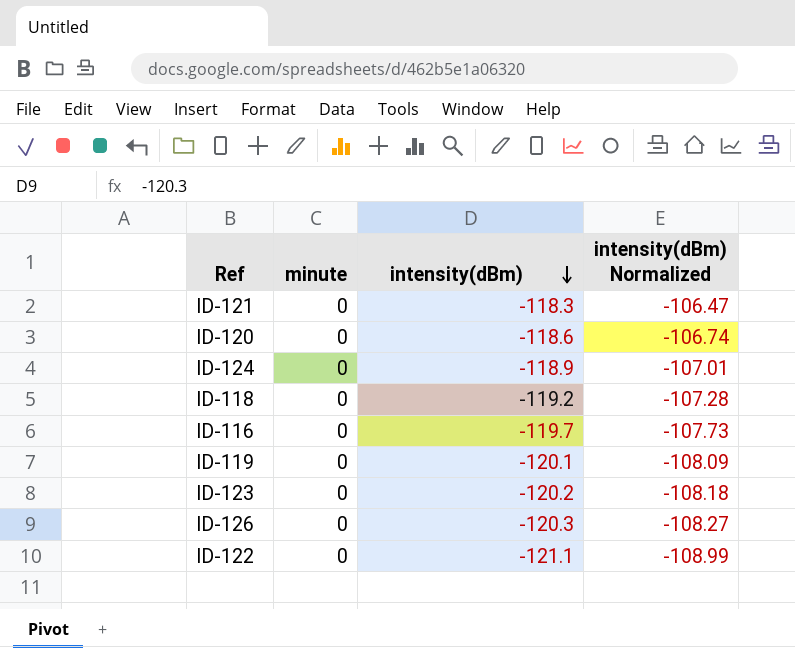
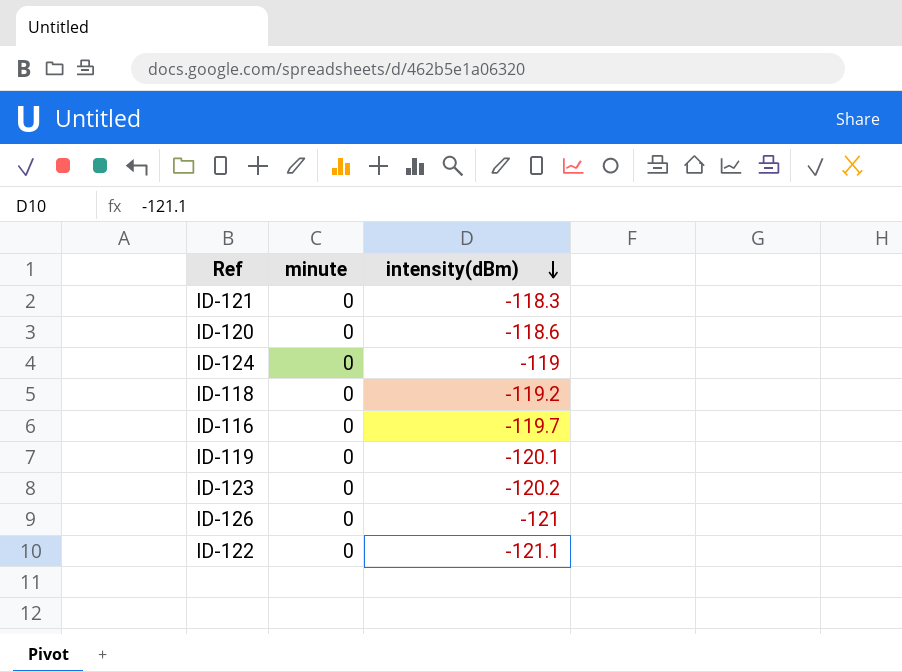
column intensity(dBm) Normalized | formula: [intensity(dBm)] * 0.9 -> none
ID-124 | intensity(dBm): -118.9 -> -119
ID-126 | intensity(dBm): -120.3 -> -121

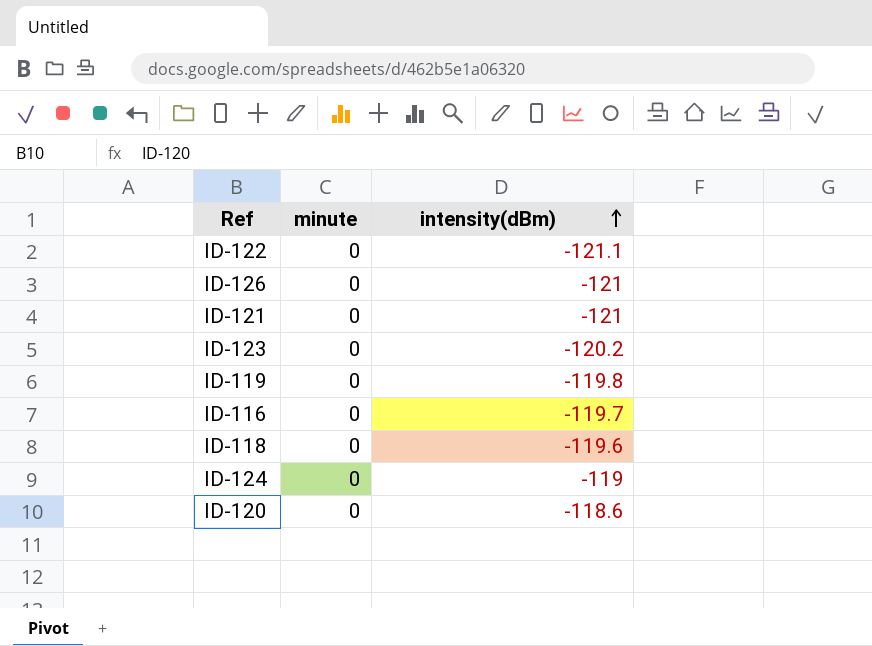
row order: intensity(dBm) descending -> intensity(dBm) ascending
ID-121 | intensity(dBm): -118.3 -> -121
ID-119 | intensity(dBm): -120.1 -> -119.8
ID-118 | intensity(dBm): -119.2 -> -119.6

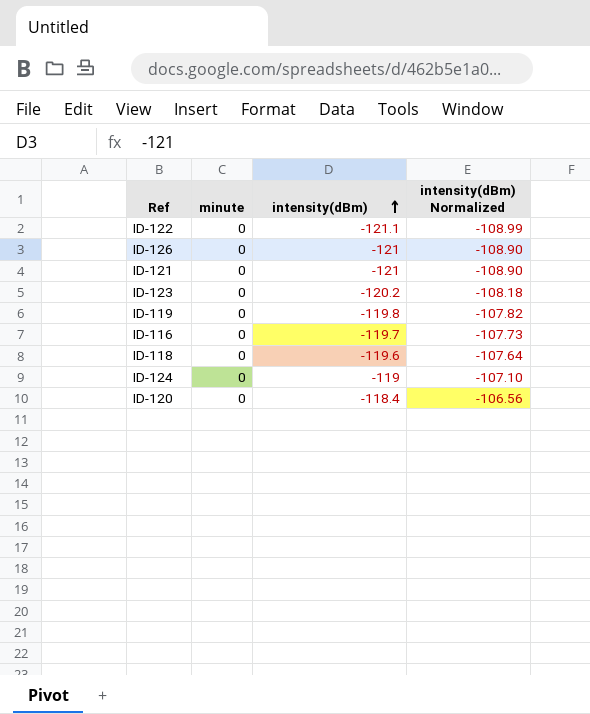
column intensity(dBm) Normalized | formula: none -> [intensity(dBm)] * 0.9
ID-120 | intensity(dBm): -118.6 -> -118.4

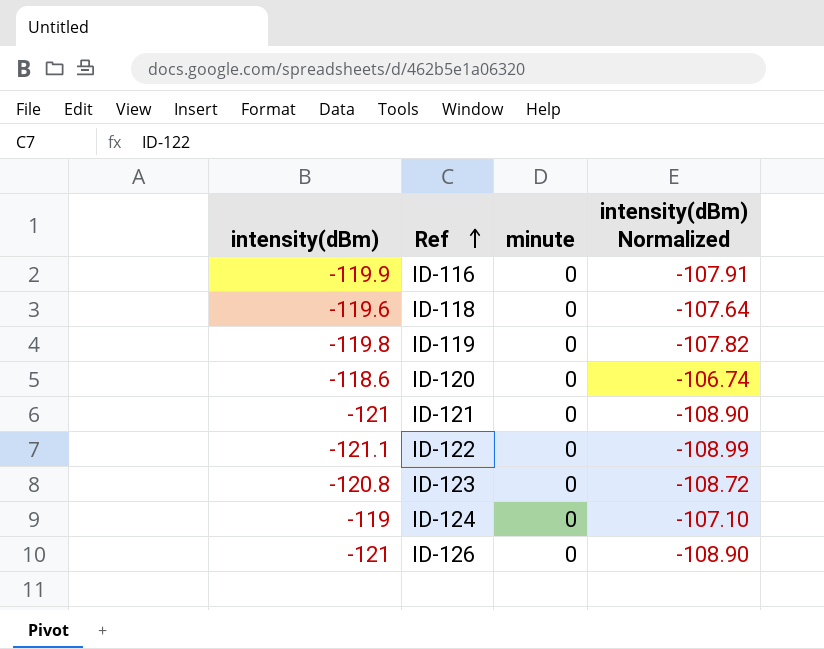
row order: intensity(dBm) ascending -> Ref ascending
column intensity(dBm) | position: 3 -> 1
ID-116 | intensity(dBm): -119.7 -> -119.9
ID-116 | intensity(dBm) Normalized: -107.73 -> -107.91
ID-120 | intensity(dBm): -118.4 -> -118.6
ID-120 | intensity(dBm) Normalized: -106.56 -> -106.74
ID-123 | intensity(dBm): -120.2 -> -120.8
ID-123 | intensity(dBm) Normalized: -108.18 -> -108.72

